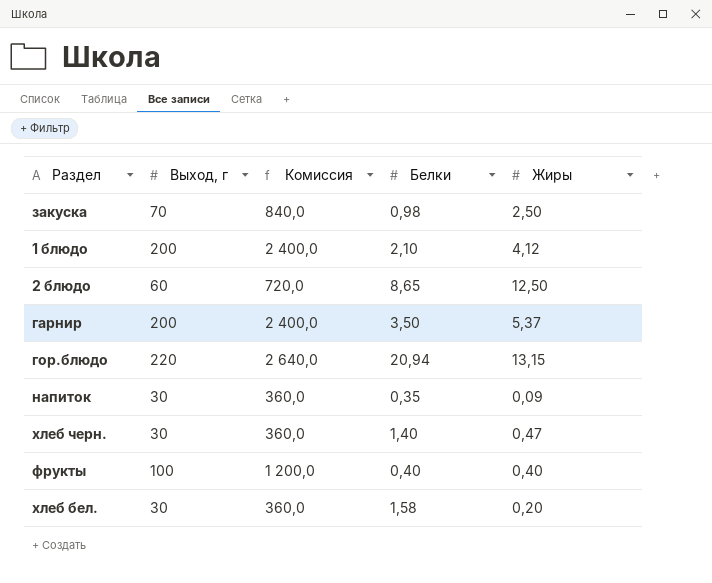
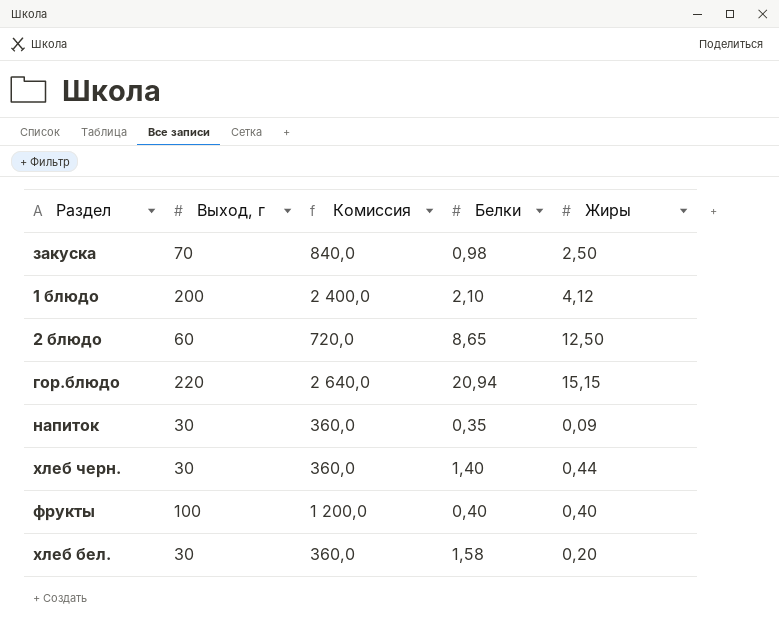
row гарнир: 200 | 2 400,0 | 3,50 | 5,37 -> none
гор.блюдо | Жиры: 13,15 -> 15,15
хлеб черн. | Жиры: 0,47 -> 0,44

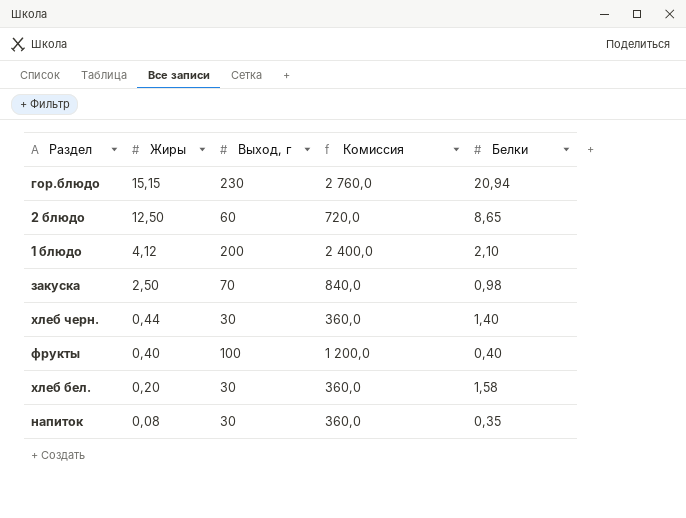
row order: none -> Жиры descending
column Жиры | position: 5 -> 2
гор.блюдо | Выход, г: 220 -> 230
гор.блюдо | Комиссия: 2 640,0 -> 2 760,0
напиток | Жиры: 0,09 -> 0,08

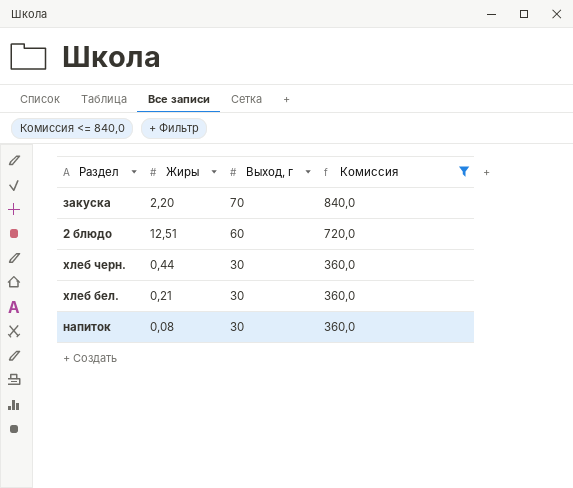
filter: none -> Комиссия <= 840,0
row order: Жиры descending -> Выход, г descending
column Белки | position: 5 -> none
закуска | Жиры: 2,50 -> 2,20
2 блюдо | Жиры: 12,50 -> 12,51
хлеб бел. | Жиры: 0,20 -> 0,21

